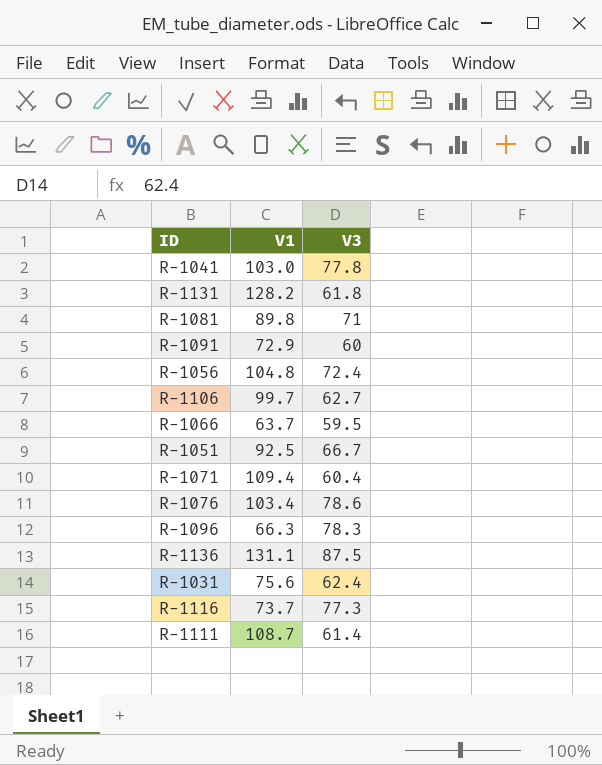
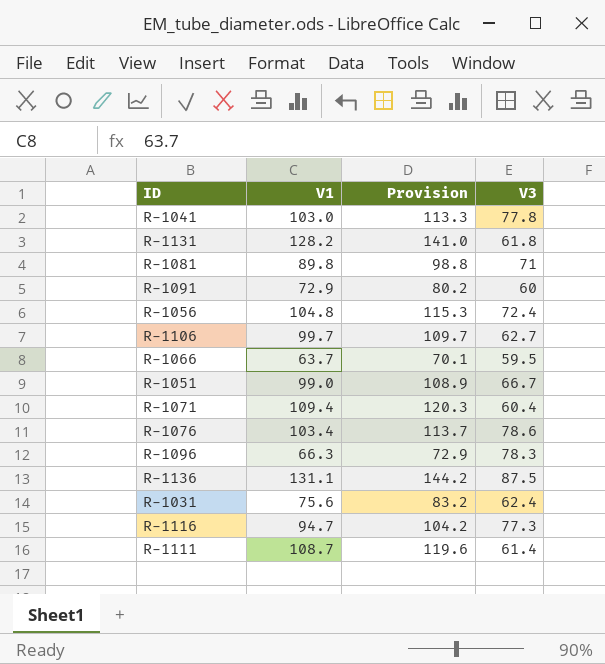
column Provision | formula: none -> [V1] * 1.1
R-1051 | V1: 92.5 -> 99.0
R-1116 | V1: 73.7 -> 94.7

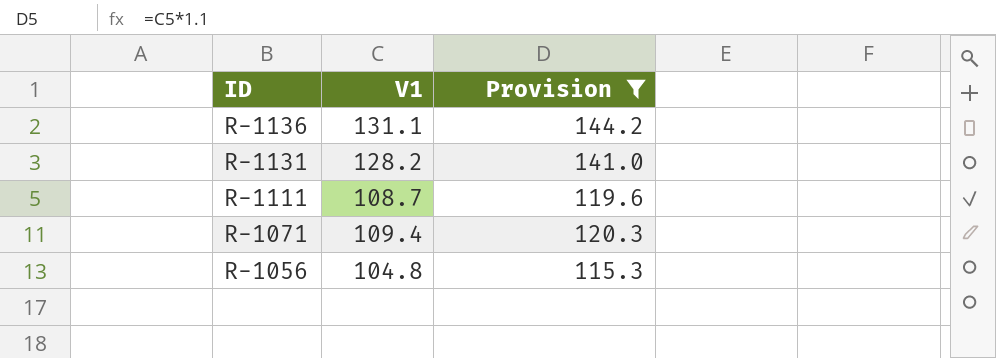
filter: none -> Provision >= 115.3
row order: none -> ID descending
column V3 | position: 4 -> none

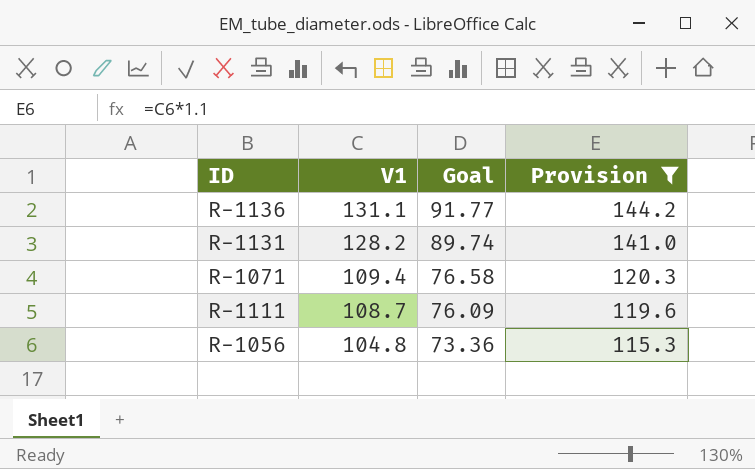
row order: ID descending -> V1 descending
column Goal | formula: none -> [V1] * 0.7

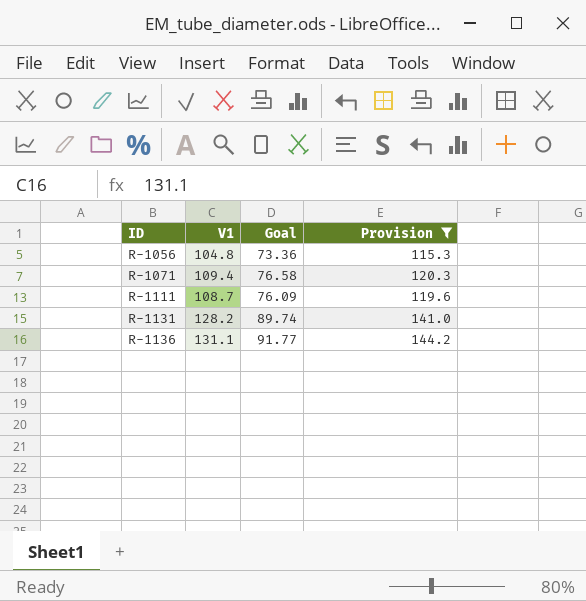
row order: V1 descending -> ID ascending

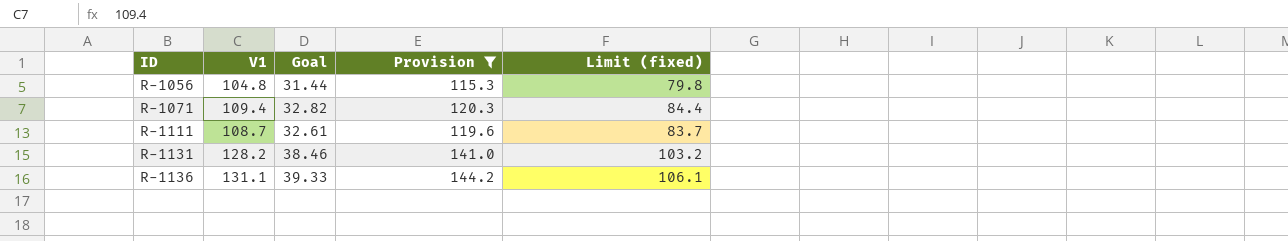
column Goal | formula: [V1] * 0.7 -> [V1] * 0.3
column Limit (fixed) | formula: none -> [V1] - 25

